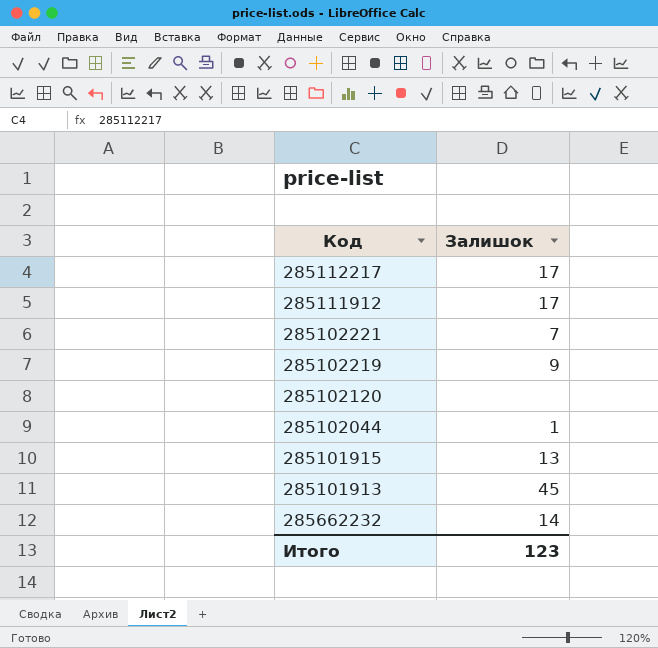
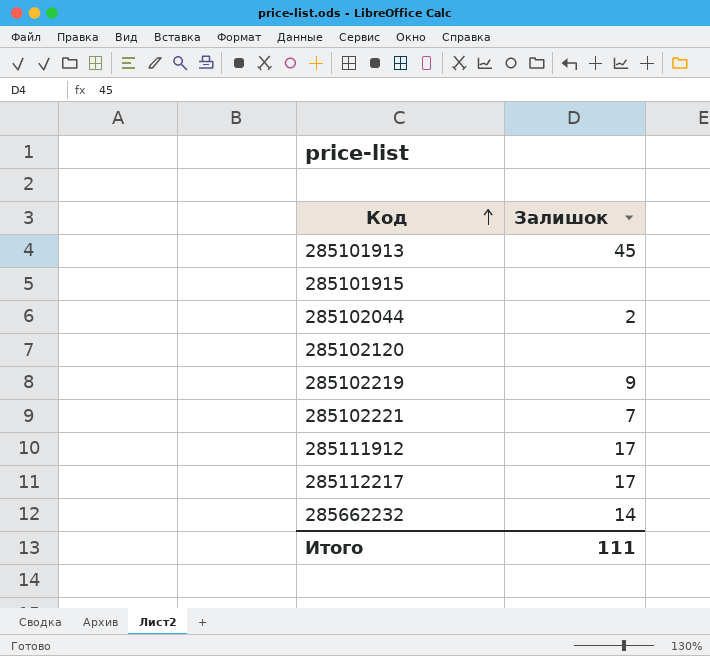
row order: none -> Код ascending
285101915 | Залишок: 13 -> none
285102044 | Залишок: 1 -> 2
Итого | Залишок: 123 -> 111

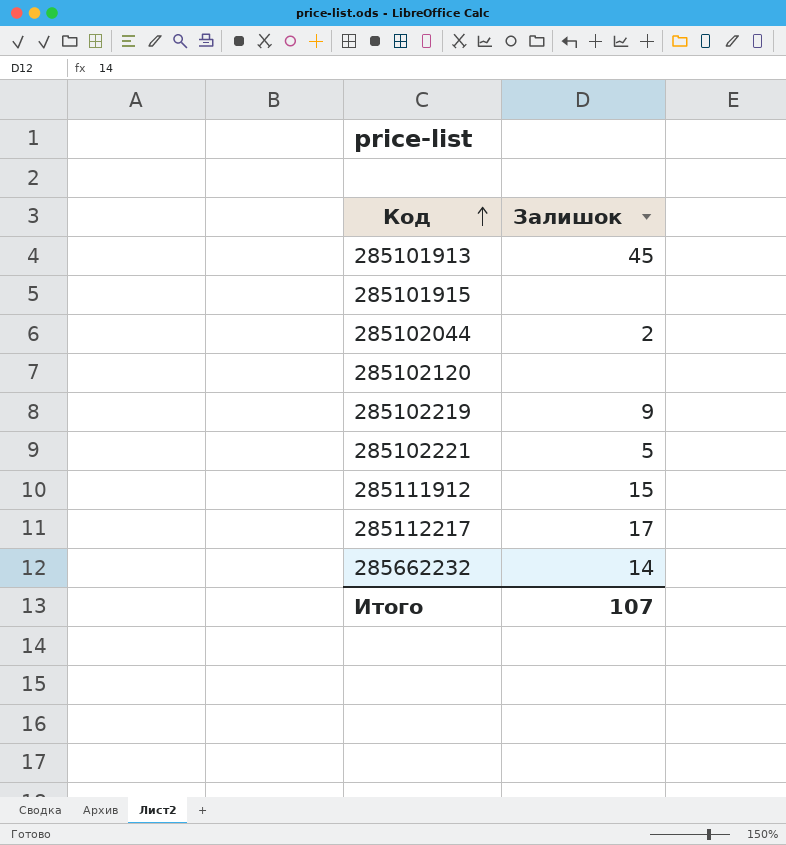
285102221 | Залишок: 7 -> 5
285111912 | Залишок: 17 -> 15
Итого | Залишок: 111 -> 107

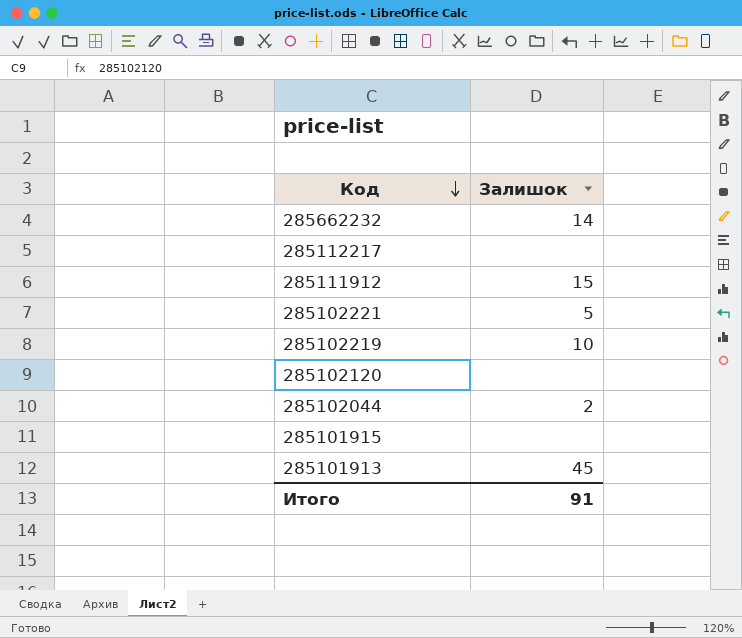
row order: Код ascending -> Код descending
285112217 | Залишок: 17 -> none
285102219 | Залишок: 9 -> 10
Итого | Залишок: 107 -> 91

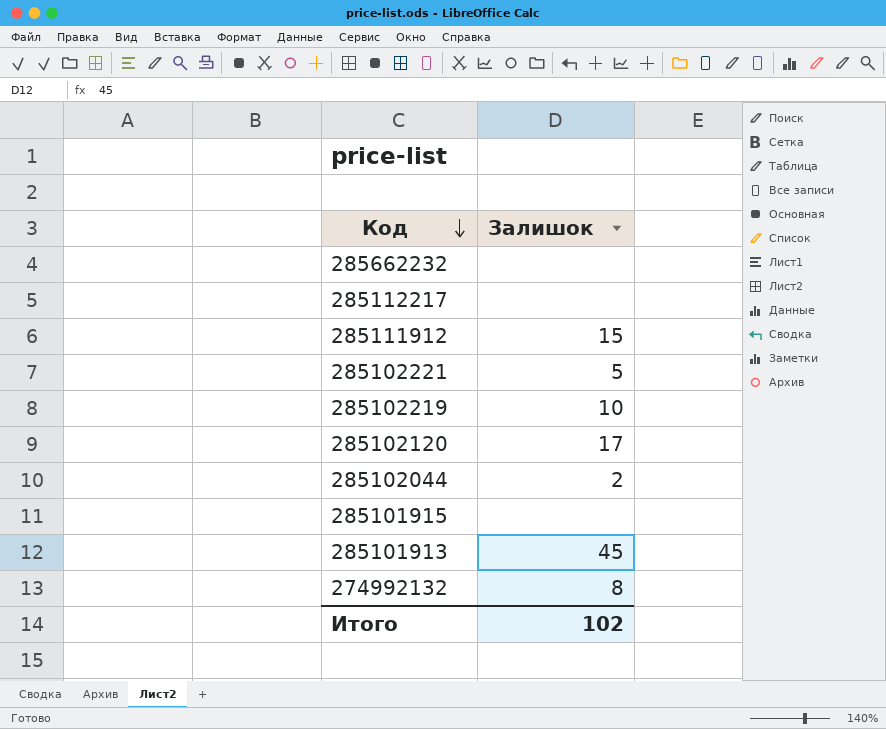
285662232 | Залишок: 14 -> none
285102120 | Залишок: none -> 17
row 274992132: none -> 8
Итого | Залишок: 91 -> 102

